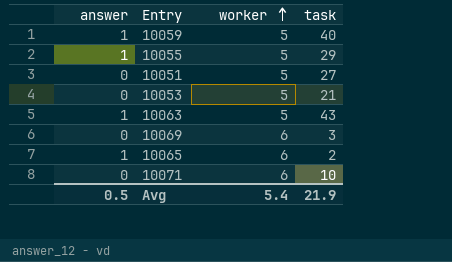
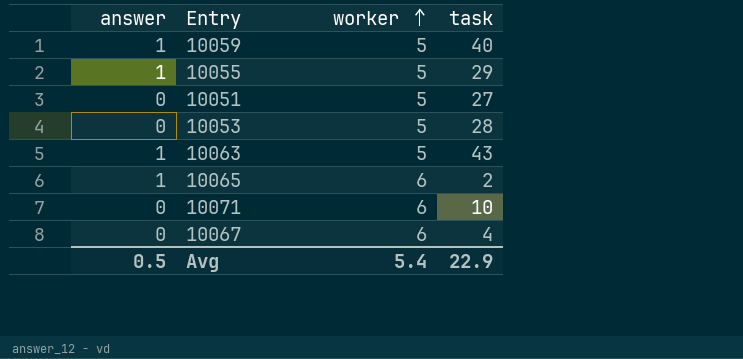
row 10069: 0 | 6 | 3 -> none
10053 | task: 21 -> 28
row 10067: none -> 0 | 6 | 4
Avg | task: 21.9 -> 22.9

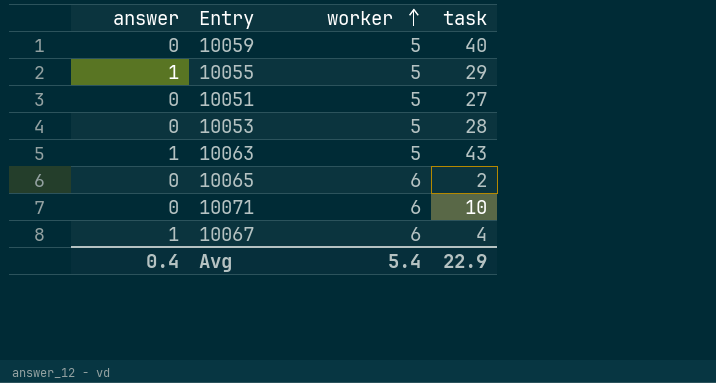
10059 | answer: 1 -> 0
10065 | answer: 1 -> 0
10067 | answer: 0 -> 1
Avg | answer: 0.5 -> 0.4

